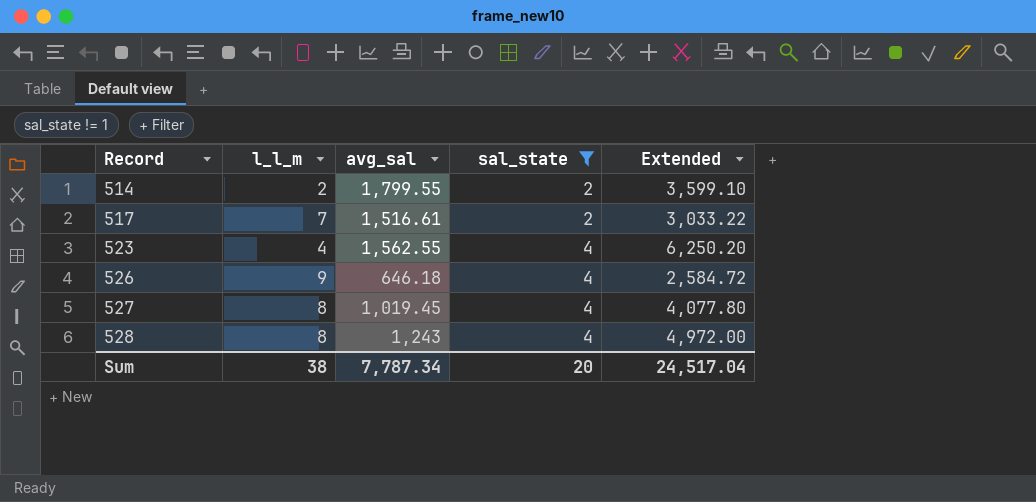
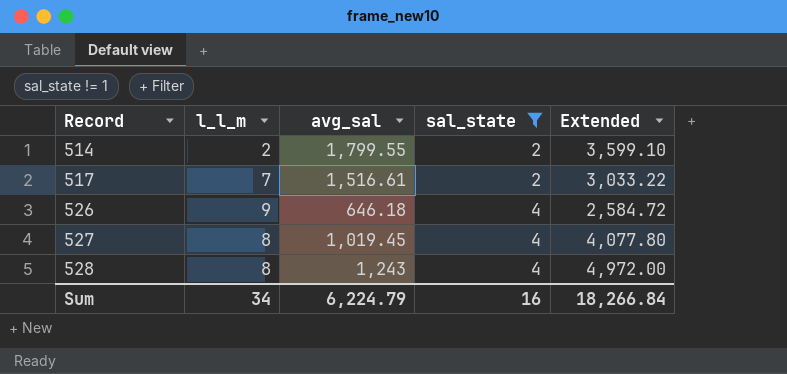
row 523: 4 | 1,562.55 | 4 | 6,250.20 -> none
Sum | l_l_m: 38 -> 34
Sum | avg_sal: 7,787.34 -> 6,224.79
Sum | sal_state: 20 -> 16
Sum | Extended: 24,517.04 -> 18,266.84

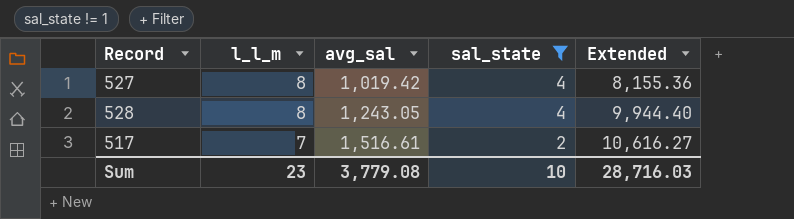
row order: Record ascending -> l_l_m descending
column Extended | formula: [avg_sal] * [sal_state] -> [l_l_m] * [avg_sal]
row 514: 2 | 1,799.55 | 2 | 3,599.10 -> none
row 526: 9 | 646.18 | 4 | 2,584.72 -> none
527 | avg_sal: 1,019.45 -> 1,019.42
528 | avg_sal: 1,243 -> 1,243.05
Sum | l_l_m: 34 -> 23
Sum | avg_sal: 6,224.79 -> 3,779.08
Sum | sal_state: 16 -> 10
Sum | Extended: 18,266.84 -> 28,716.03

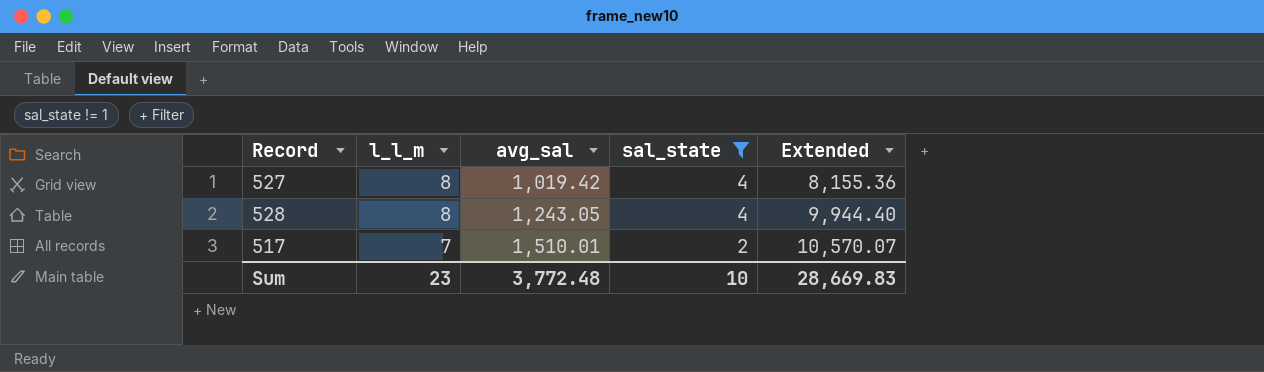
517 | avg_sal: 1,516.61 -> 1,510.01
517 | Extended: 10,616.27 -> 10,570.07
Sum | avg_sal: 3,779.08 -> 3,772.48
Sum | Extended: 28,716.03 -> 28,669.83

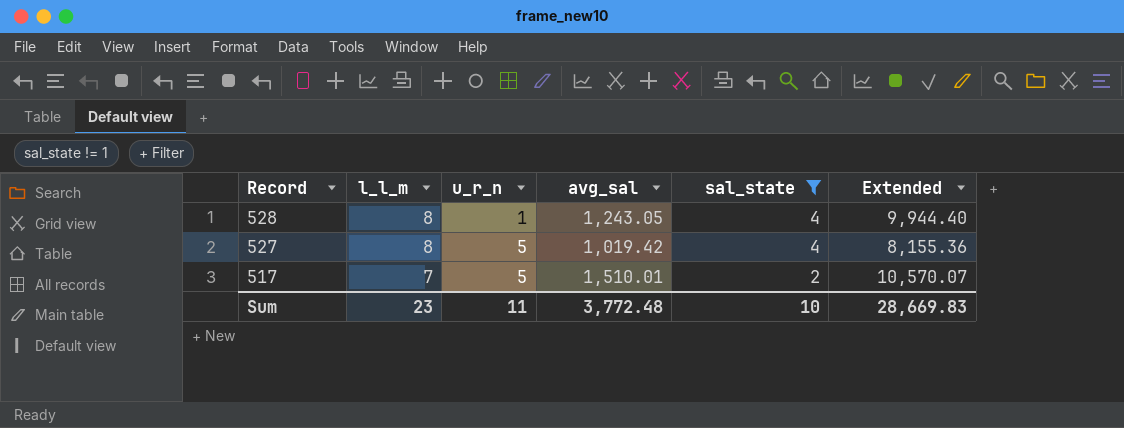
row order: l_l_m descending -> Record descending
column u_r_n | position: none -> 3

